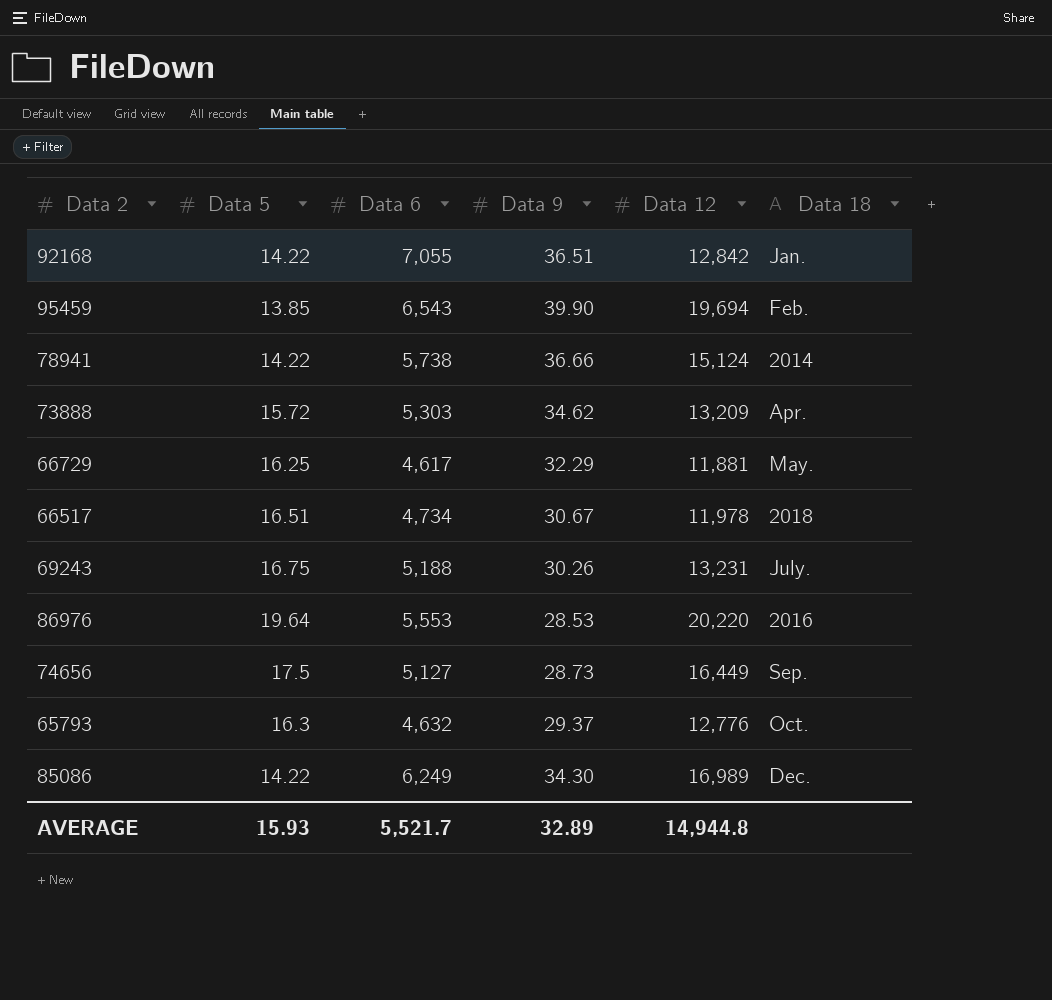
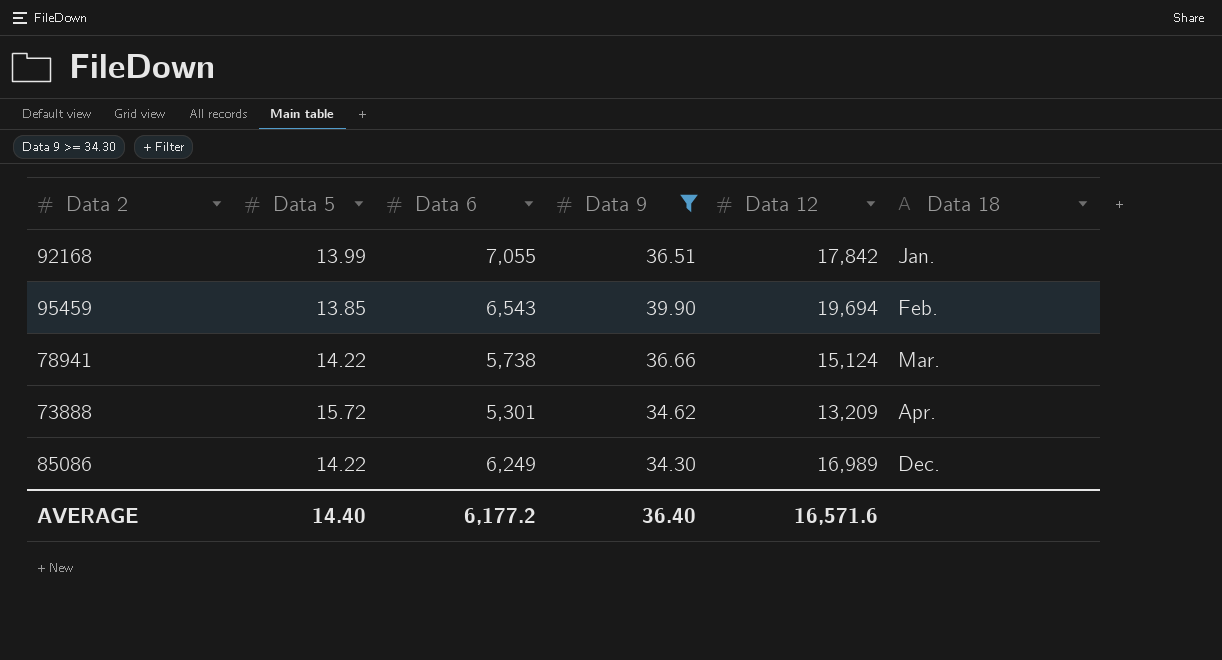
filter: none -> Data 9 >= 34.30
92168 | Data 5: 14.22 -> 13.99
92168 | Data 12: 12,842 -> 17,842
78941 | Data 18: 2014 -> Mar.
73888 | Data 6: 5,303 -> 5,301
AVERAGE | Data 5: 15.93 -> 14.40
AVERAGE | Data 6: 5,521.7 -> 6,177.2
AVERAGE | Data 9: 32.89 -> 36.40
AVERAGE | Data 12: 14,944.8 -> 16,571.6

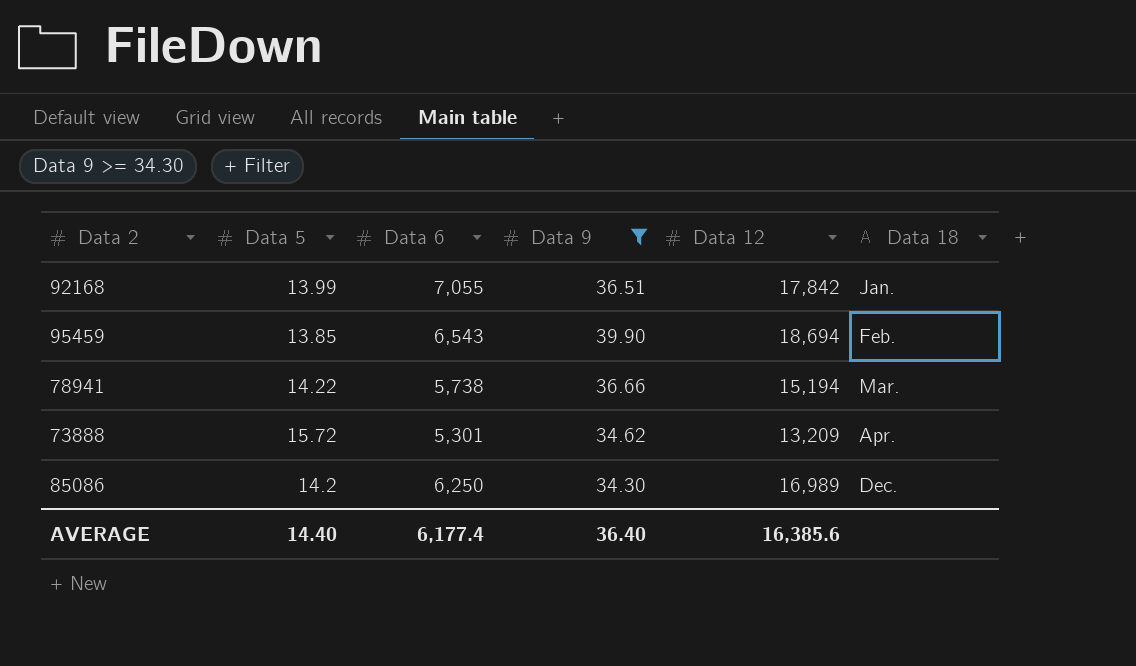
95459 | Data 12: 19,694 -> 18,694
78941 | Data 12: 15,124 -> 15,194
85086 | Data 5: 14.22 -> 14.2
85086 | Data 6: 6,249 -> 6,250
AVERAGE | Data 6: 6,177.2 -> 6,177.4
AVERAGE | Data 12: 16,571.6 -> 16,385.6

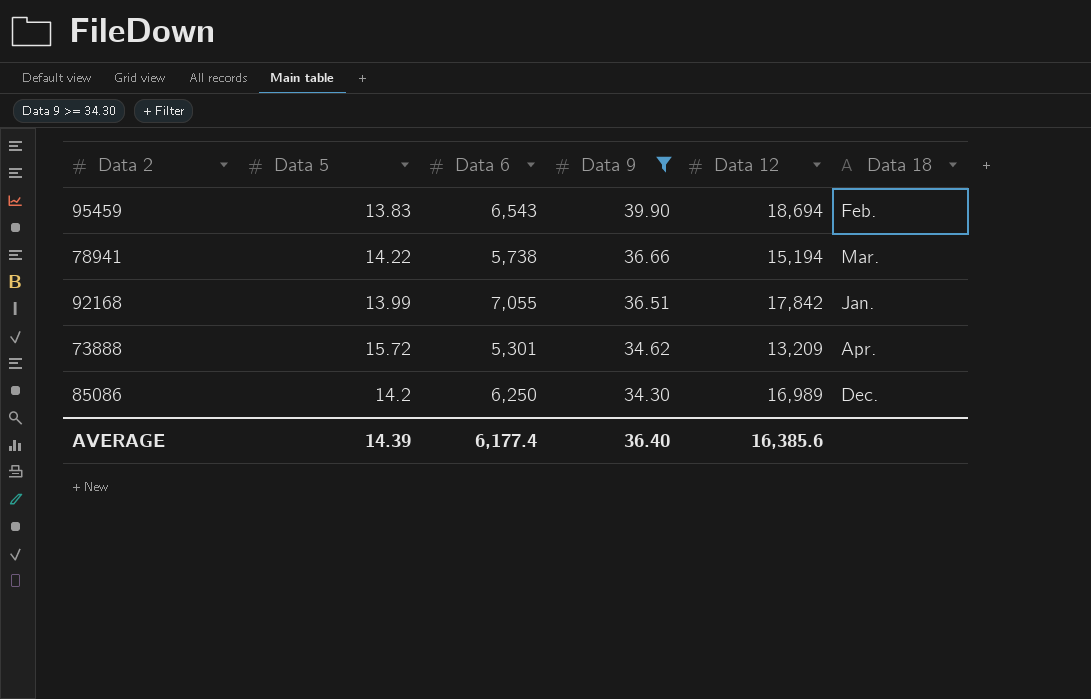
row order: none -> Data 9 descending
95459 | Data 5: 13.85 -> 13.83
AVERAGE | Data 5: 14.40 -> 14.39

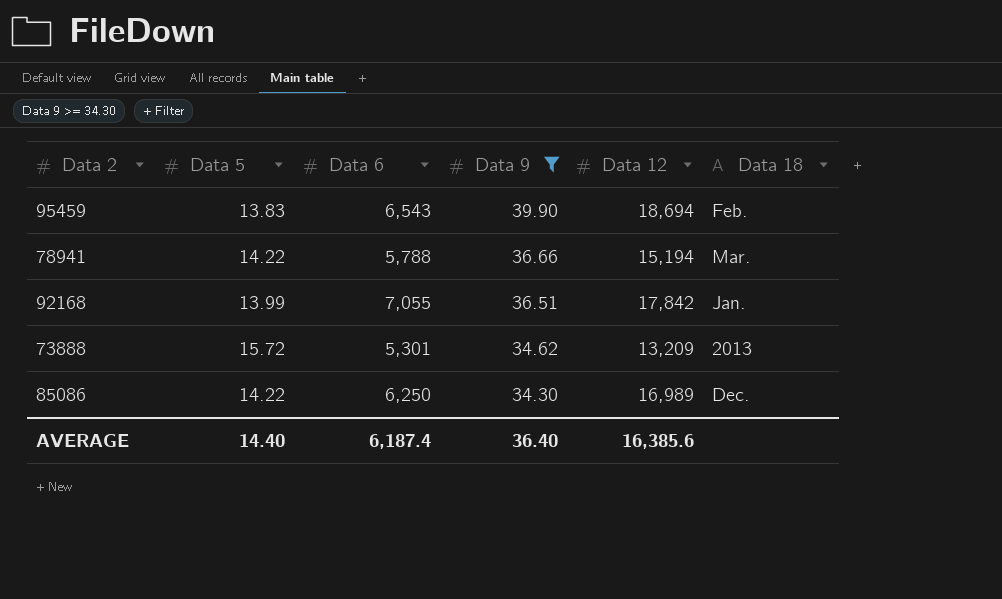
78941 | Data 6: 5,738 -> 5,788
73888 | Data 18: Apr. -> 2013
85086 | Data 5: 14.2 -> 14.22
AVERAGE | Data 5: 14.39 -> 14.40
AVERAGE | Data 6: 6,177.4 -> 6,187.4

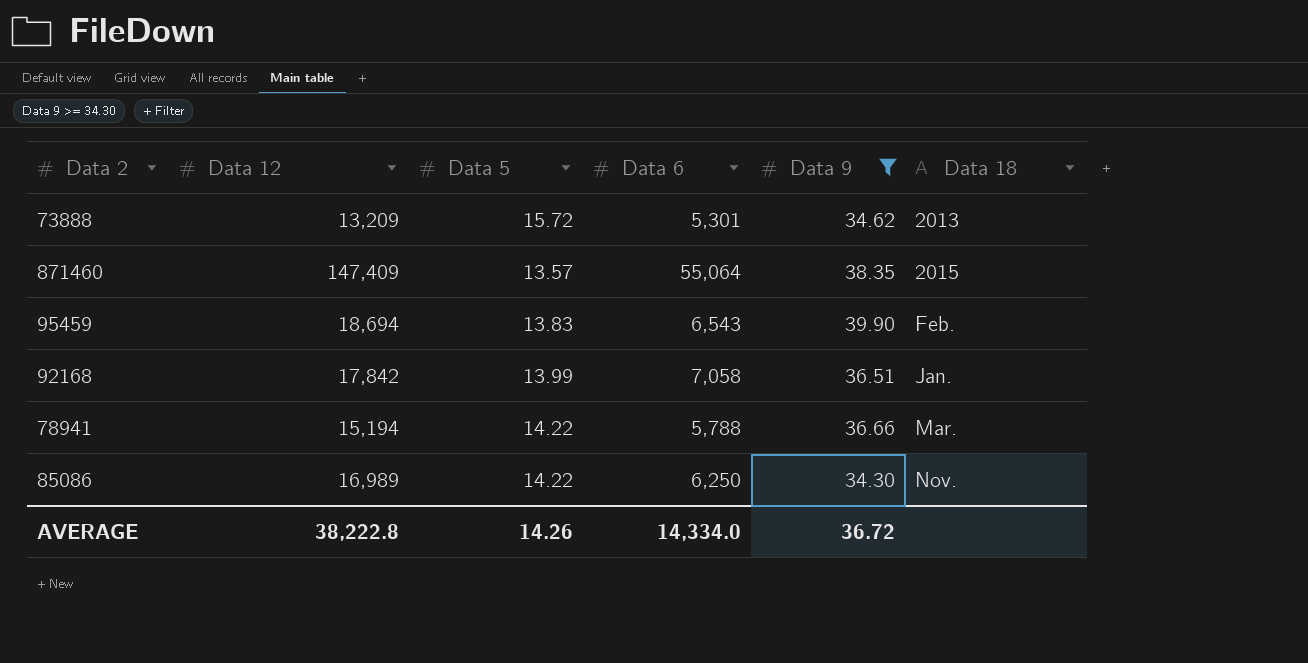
row order: Data 9 descending -> Data 18 ascending
column Data 12 | position: 5 -> 2
row 871460: none -> 147,409 | 13.57 | 55,064 | 38.35 | 2015
92168 | Data 6: 7,055 -> 7,058
85086 | Data 18: Dec. -> Nov.
AVERAGE | Data 12: 16,385.6 -> 38,222.8
AVERAGE | Data 5: 14.40 -> 14.26
AVERAGE | Data 6: 6,187.4 -> 14,334.0
AVERAGE | Data 9: 36.40 -> 36.72

